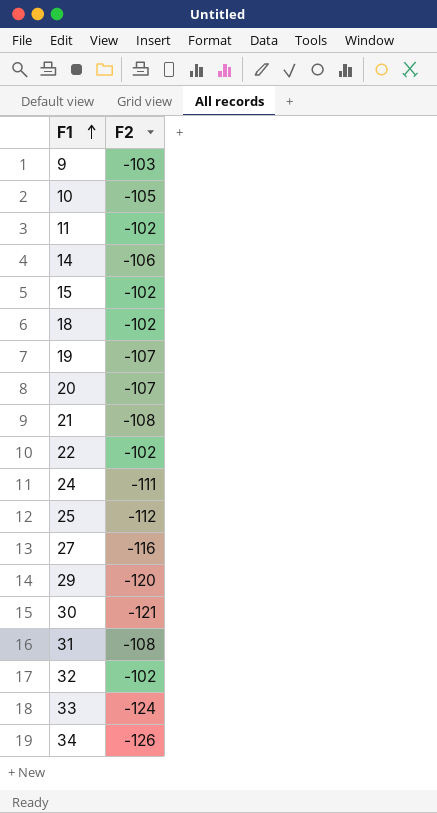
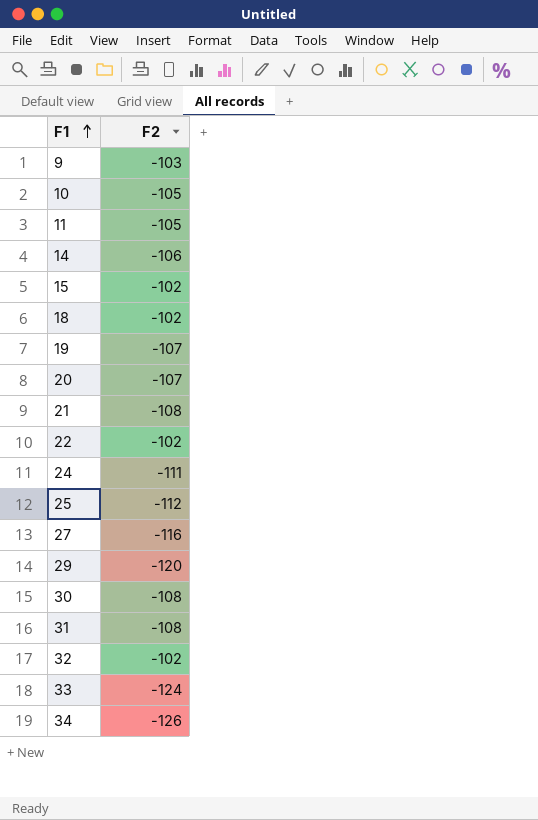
11 | F2: -102 -> -105
30 | F2: -121 -> -108

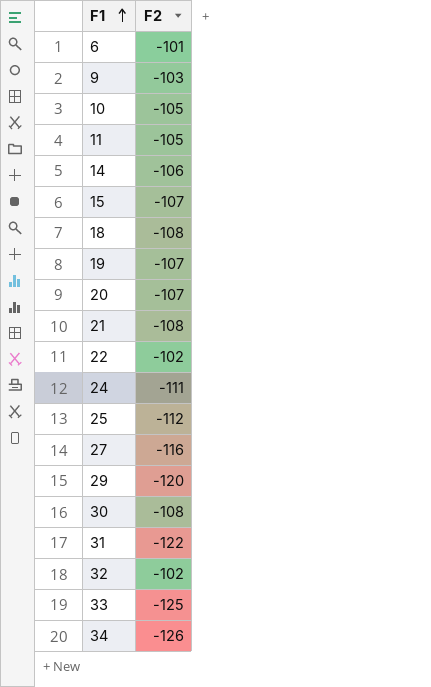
row 6: none -> -101
15 | F2: -102 -> -107
18 | F2: -102 -> -108
31 | F2: -108 -> -122
33 | F2: -124 -> -125

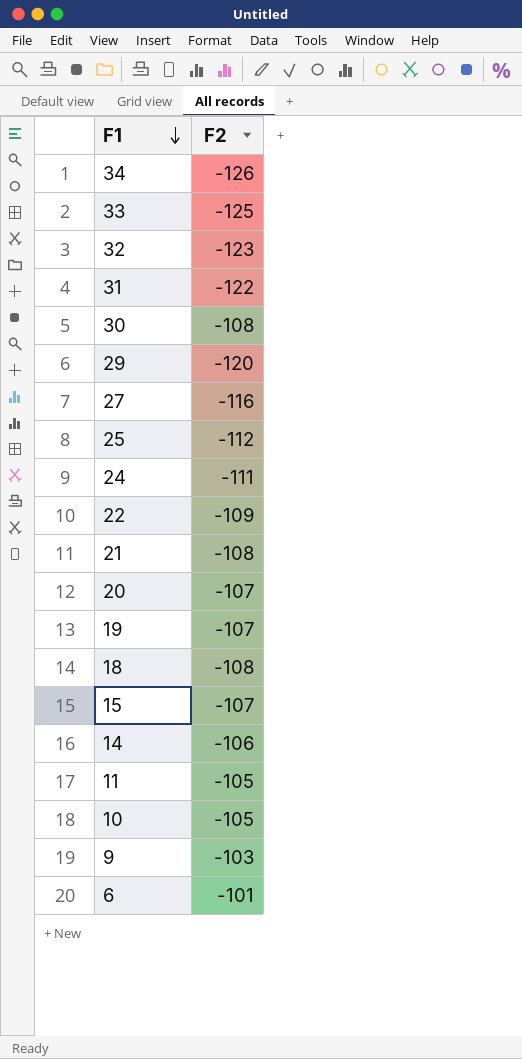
row order: F1 ascending -> F1 descending
32 | F2: -102 -> -123
22 | F2: -102 -> -109

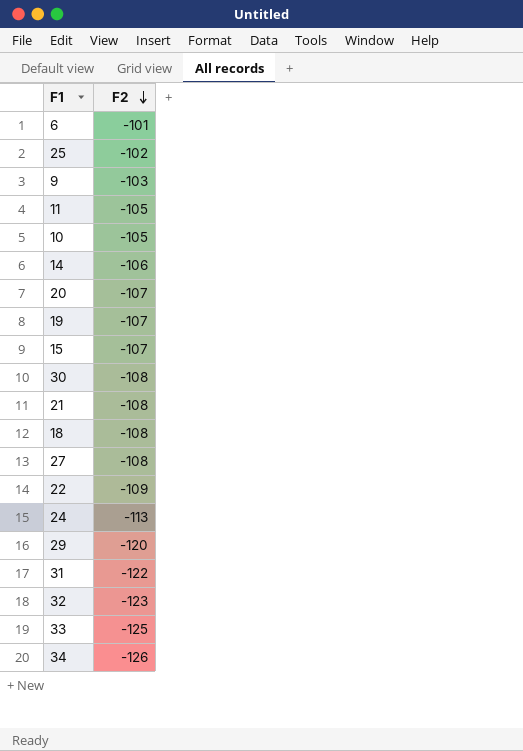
row order: F1 descending -> F2 descending
25 | F2: -112 -> -102
27 | F2: -116 -> -108
24 | F2: -111 -> -113

